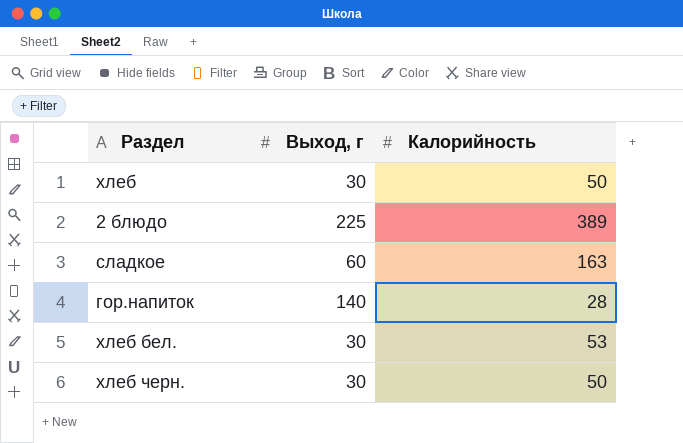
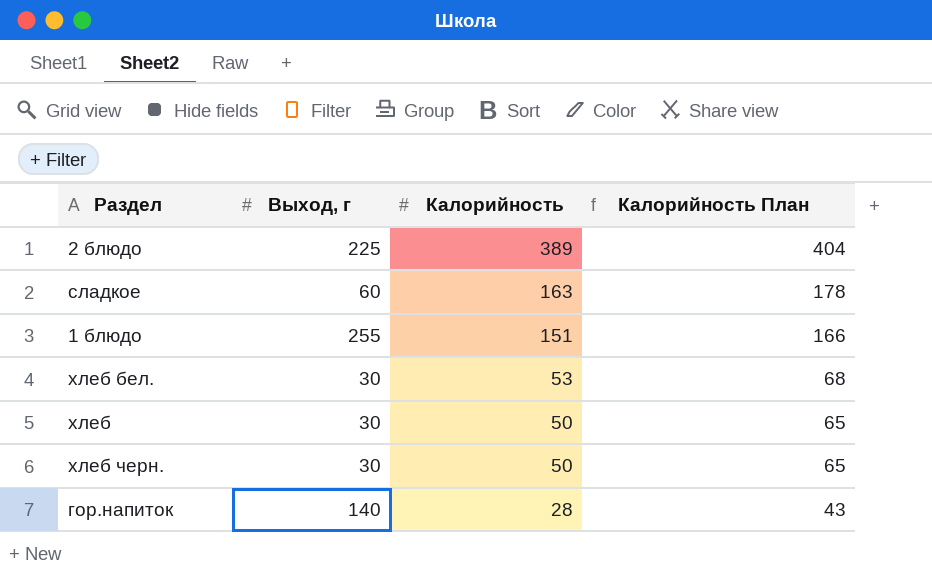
row order: none -> Калорийность descending
column Калорийность План | formula: none -> [Калорийность] + 15
row 1 блюдо: none -> 255 | 151 | 166

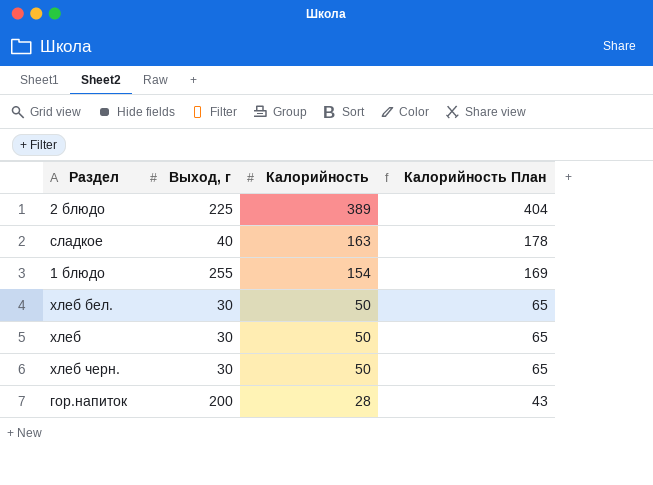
сладкое | Выход, г: 60 -> 40
1 блюдо | Калорийность: 151 -> 154
1 блюдо | Калорийность План: 166 -> 169
хлеб бел. | Калорийность: 53 -> 50
хлеб бел. | Калорийность План: 68 -> 65
гор.напиток | Выход, г: 140 -> 200

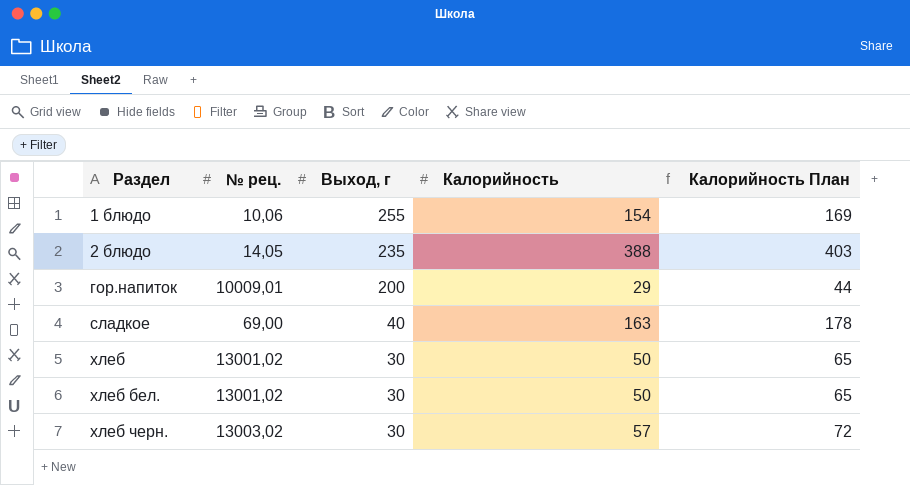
row order: Калорийность descending -> Раздел ascending
column № рец. | position: none -> 2
2 блюдо | Выход, г: 225 -> 235
2 блюдо | Калорийность: 389 -> 388
2 блюдо | Калорийность План: 404 -> 403
гор.напиток | Калорийность: 28 -> 29
гор.напиток | Калорийность План: 43 -> 44
хлеб черн. | Калорийность: 50 -> 57
хлеб черн. | Калорийность План: 65 -> 72

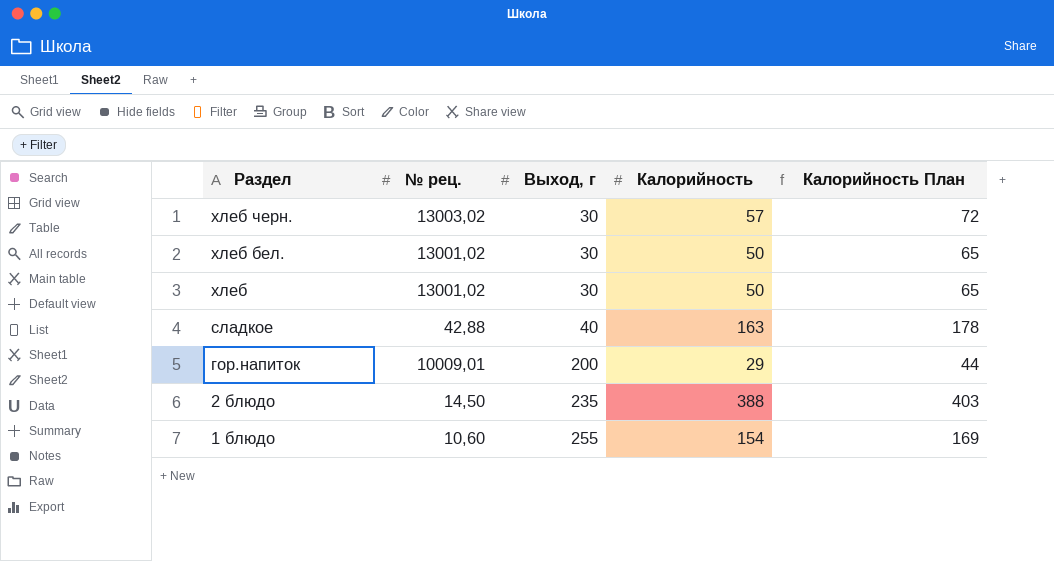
row order: Раздел ascending -> Раздел descending
сладкое | № рец.: 69,00 -> 42,88
2 блюдо | № рец.: 14,05 -> 14,50
1 блюдо | № рец.: 10,06 -> 10,60

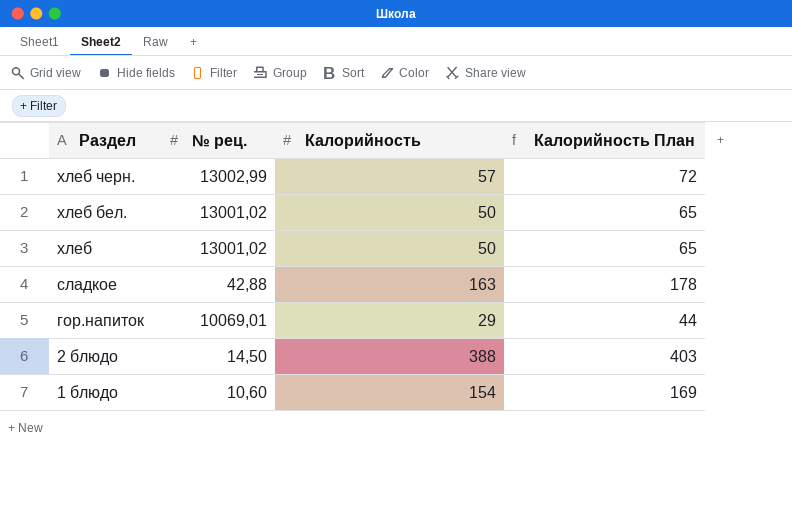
column Выход, г | position: 3 -> none
хлеб черн. | № рец.: 13003,02 -> 13002,99
гор.напиток | № рец.: 10009,01 -> 10069,01

